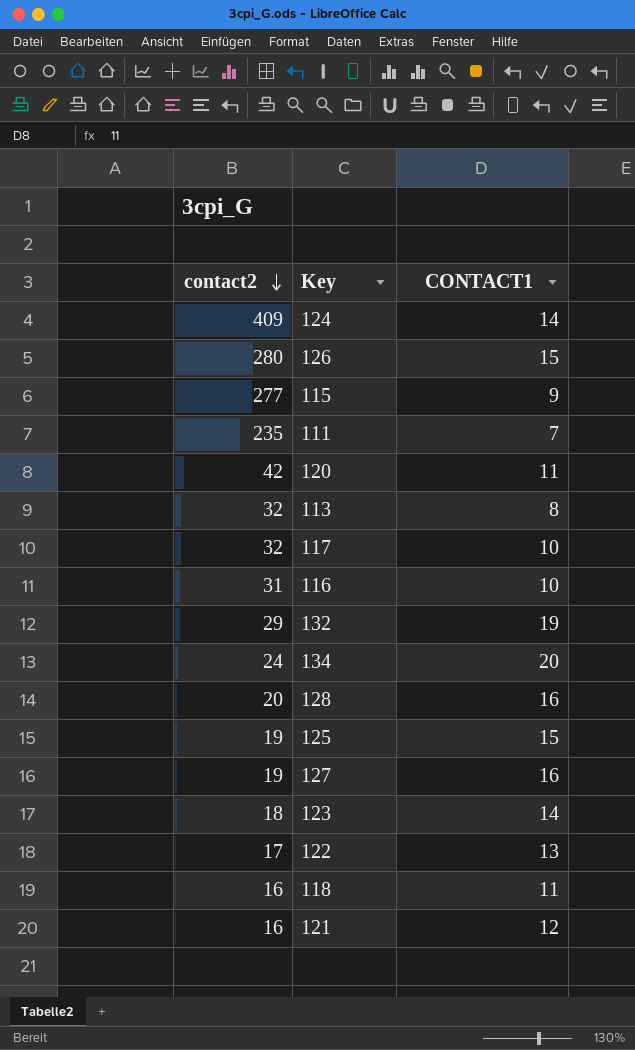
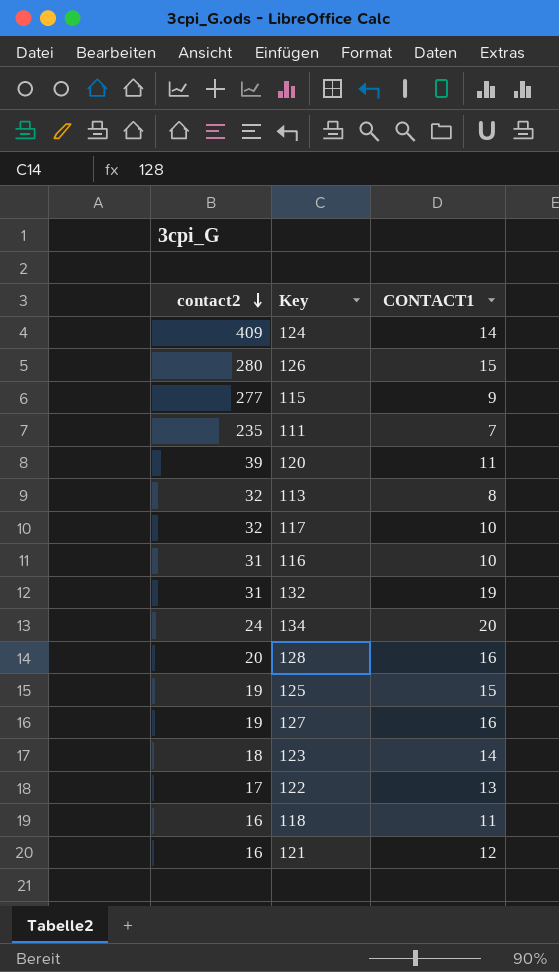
120 | contact2: 42 -> 39
132 | contact2: 29 -> 31

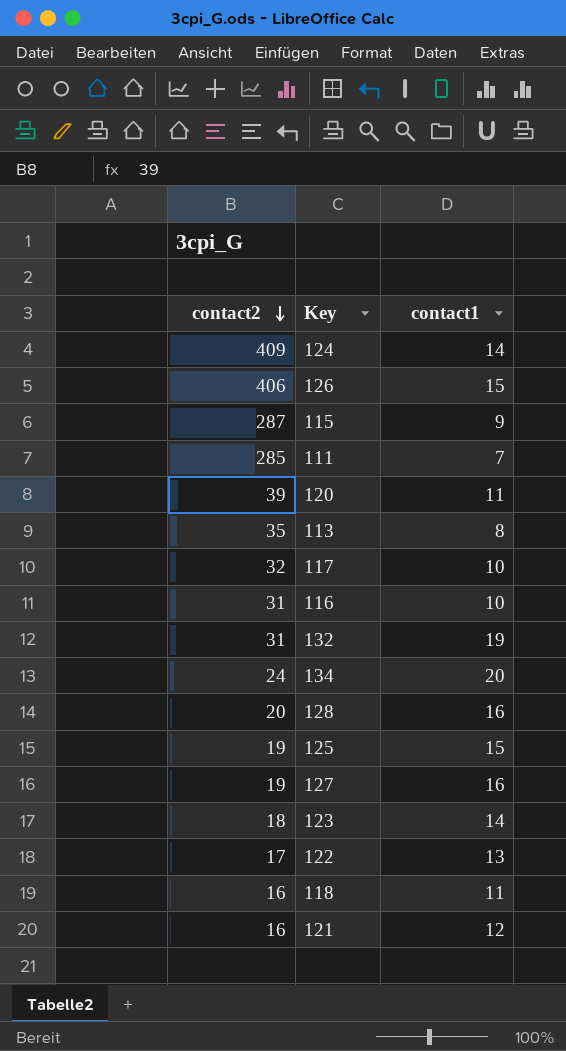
column name: CONTACT1 -> contact1
126 | contact2: 280 -> 406
115 | contact2: 277 -> 287
111 | contact2: 235 -> 285
113 | contact2: 32 -> 35

